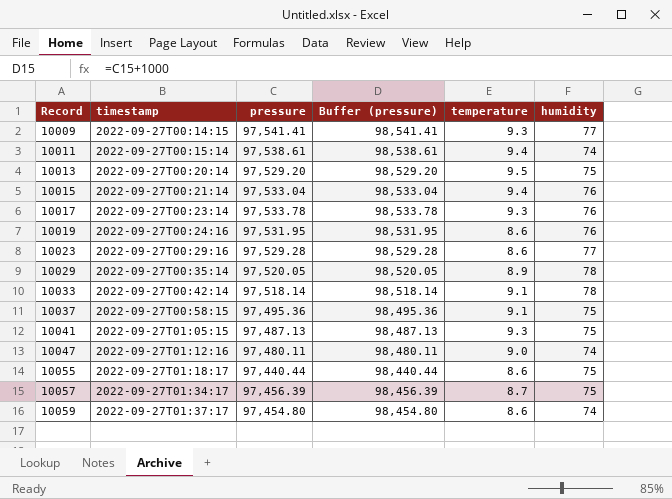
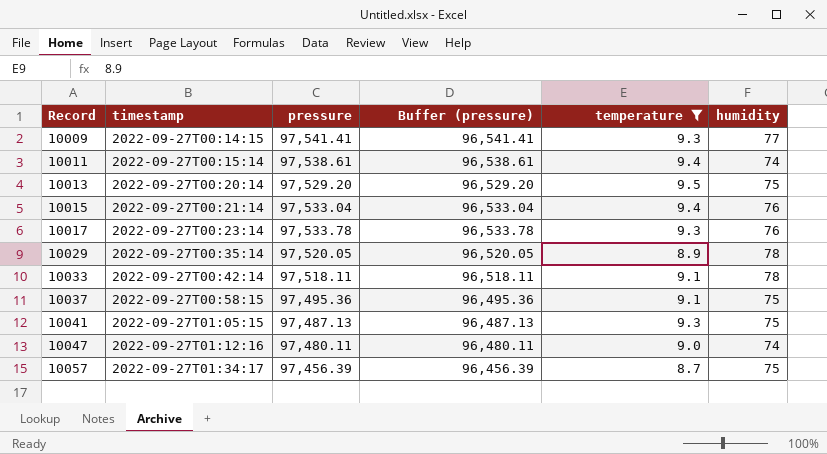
filter: none -> temperature != 8.6
column Buffer (pressure) | formula: [pressure] + 1000 -> [pressure] - 1000
10033 | pressure: 97,518.14 -> 97,518.11

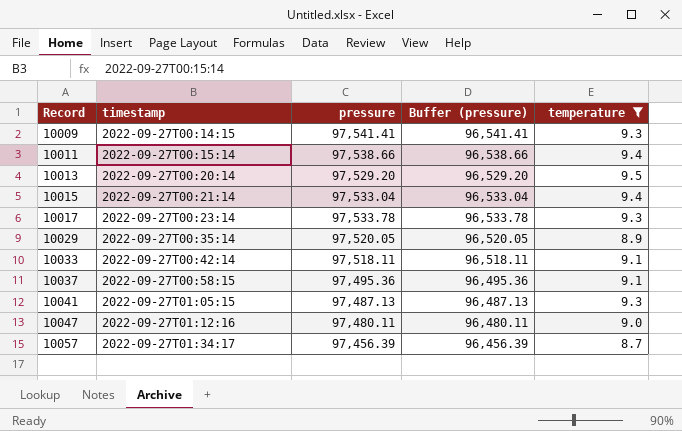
column humidity | position: 6 -> none
10011 | pressure: 97,538.61 -> 97,538.66
10011 | Buffer (pressure): 96,538.61 -> 96,538.66

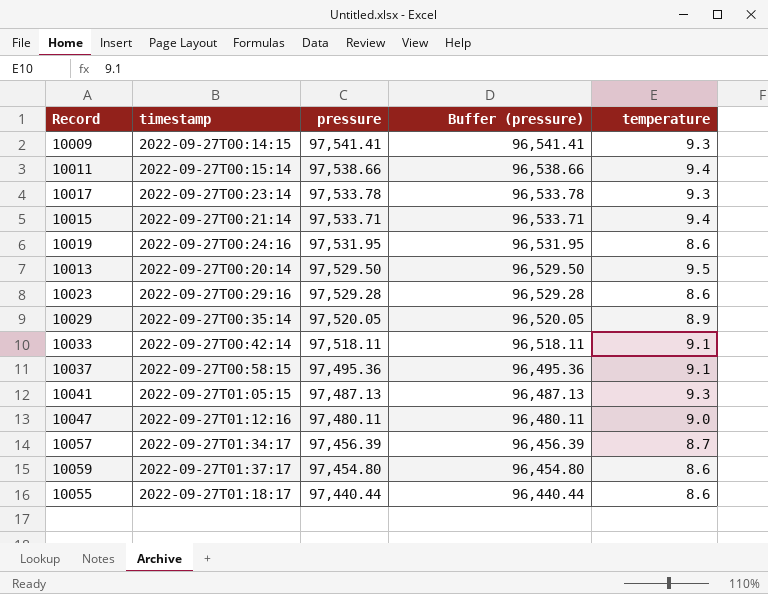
filter: temperature != 8.6 -> none
row order: Record ascending -> pressure descending
10015 | pressure: 97,533.04 -> 97,533.71
10015 | Buffer (pressure): 96,533.04 -> 96,533.71
10013 | pressure: 97,529.20 -> 97,529.50
10013 | Buffer (pressure): 96,529.20 -> 96,529.50

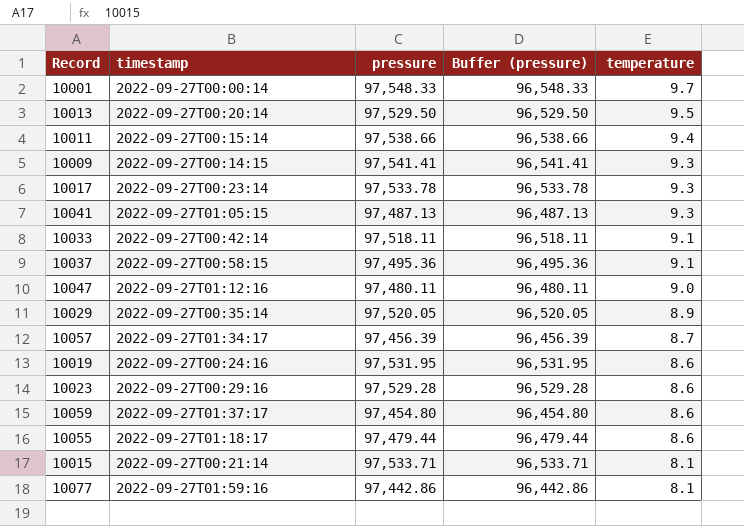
row order: pressure descending -> temperature descending
row 10001: none -> 2022-09-27T00:00:14 | 97,548.33 | 96,548.33 | 9.7
10055 | pressure: 97,440.44 -> 97,479.44
10055 | Buffer (pressure): 96,440.44 -> 96,479.44
10015 | temperature: 9.4 -> 8.1
row 10077: none -> 2022-09-27T01:59:16 | 97,442.86 | 96,442.86 | 8.1

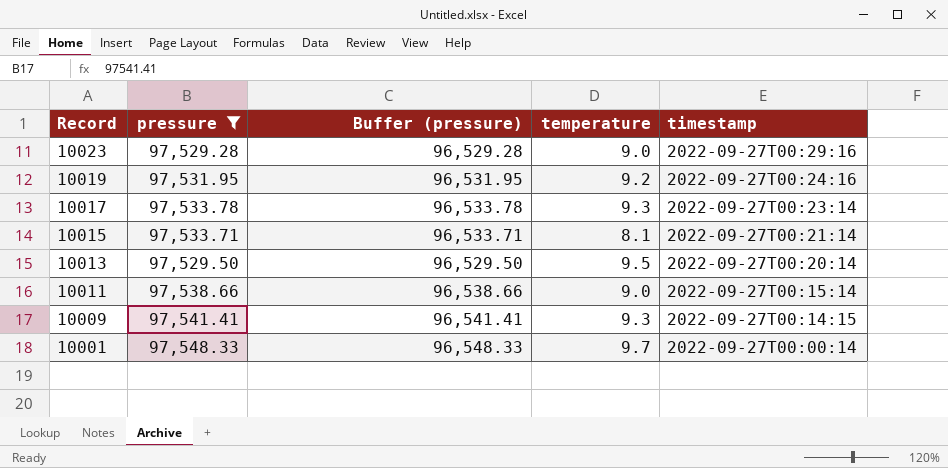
filter: none -> pressure >= 97,529.28
row order: temperature descending -> Record descending
column timestamp | position: 2 -> 5
10023 | temperature: 8.6 -> 9.0
10019 | temperature: 8.6 -> 9.2
10011 | temperature: 9.4 -> 9.0

